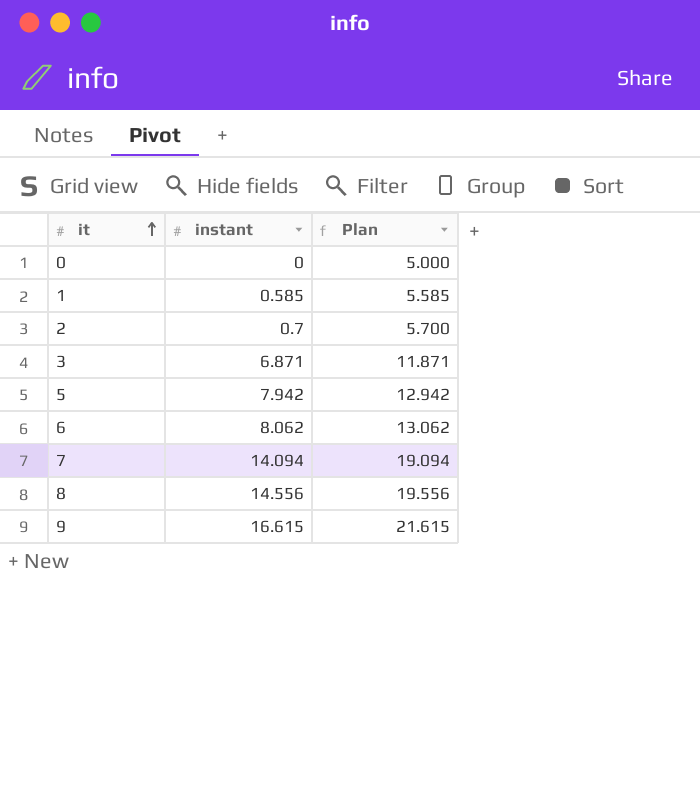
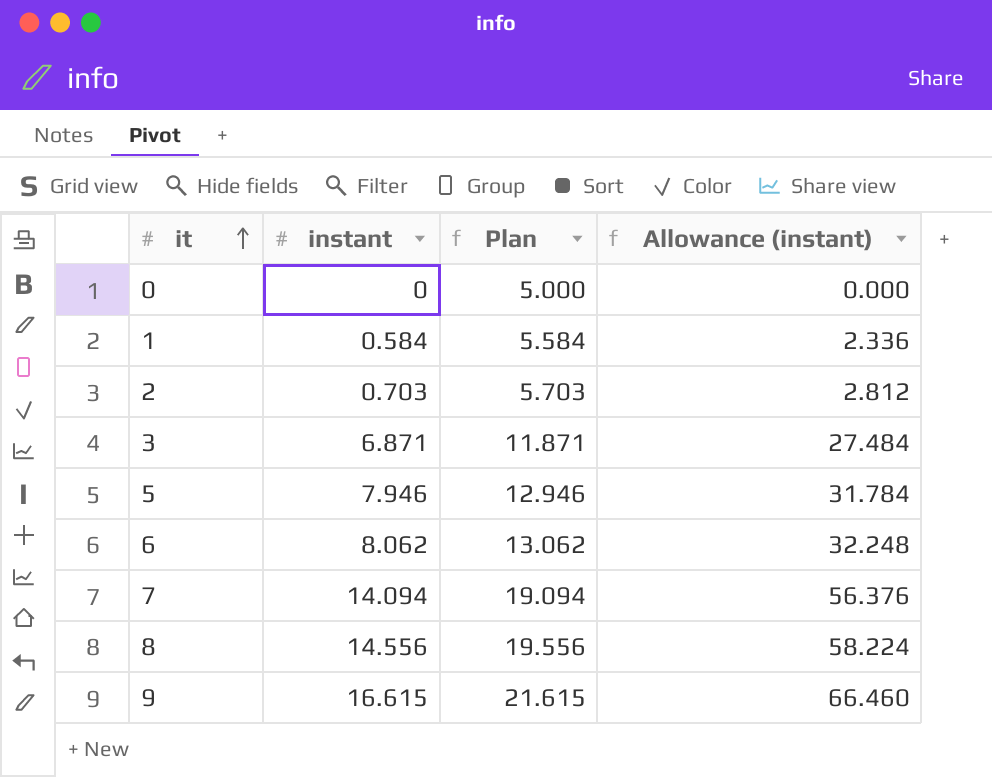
column Allowance (instant) | formula: none -> [instant] * 4
1 | instant: 0.585 -> 0.584
1 | Plan: 5.585 -> 5.584
2 | instant: 0.7 -> 0.703
2 | Plan: 5.700 -> 5.703
5 | instant: 7.942 -> 7.946
5 | Plan: 12.942 -> 12.946

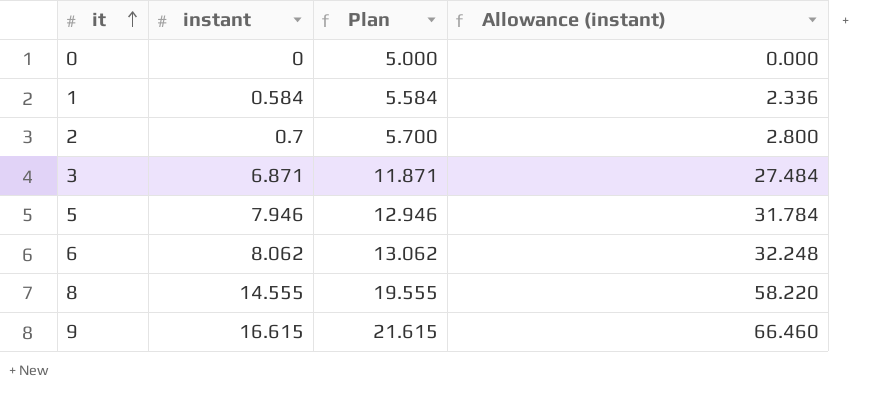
row 7: 14.094 | 19.094 | 56.376 -> none
2 | instant: 0.703 -> 0.7
2 | Plan: 5.703 -> 5.700
2 | Allowance (instant): 2.812 -> 2.800
8 | instant: 14.556 -> 14.555
8 | Plan: 19.556 -> 19.555
8 | Allowance (instant): 58.224 -> 58.220

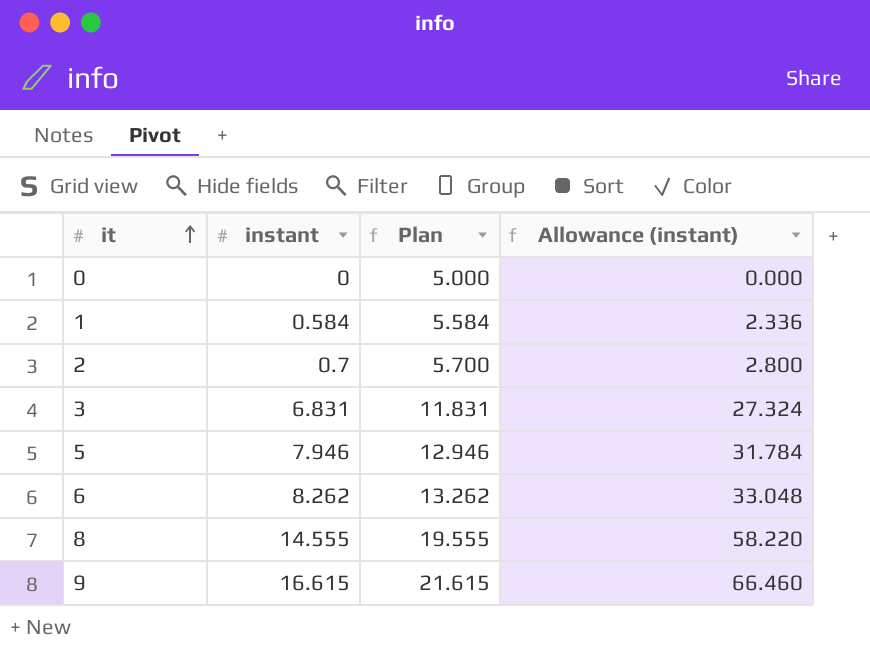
3 | instant: 6.871 -> 6.831
3 | Plan: 11.871 -> 11.831
3 | Allowance (instant): 27.484 -> 27.324
6 | instant: 8.062 -> 8.262
6 | Plan: 13.062 -> 13.262
6 | Allowance (instant): 32.248 -> 33.048

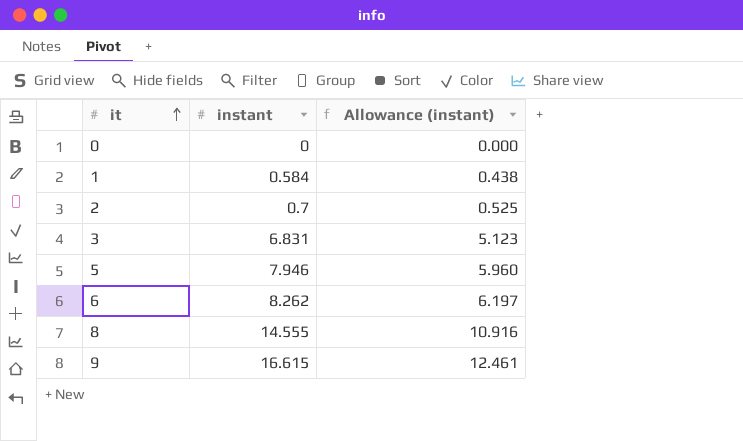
column Plan | formula: [instant] + 5 -> none
column Allowance (instant) | formula: [instant] * 4 -> [instant] * 0.75

